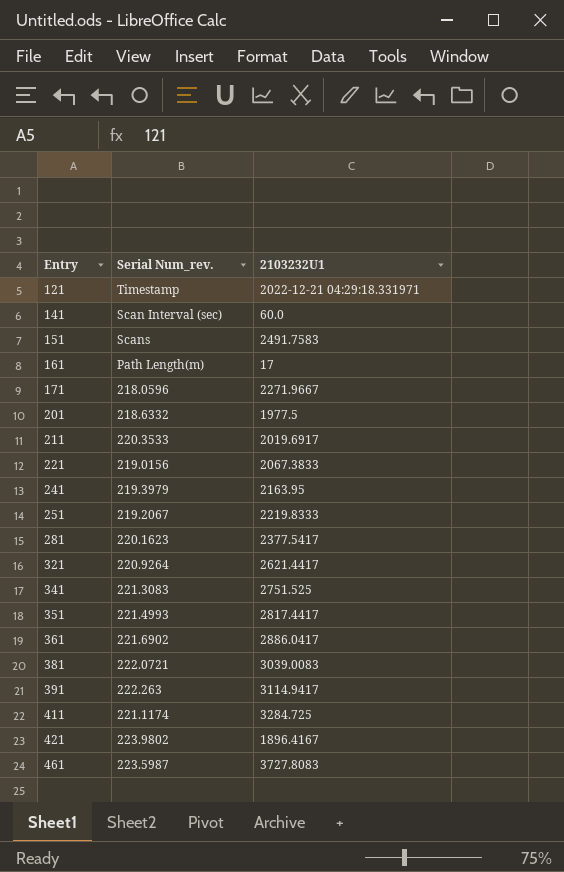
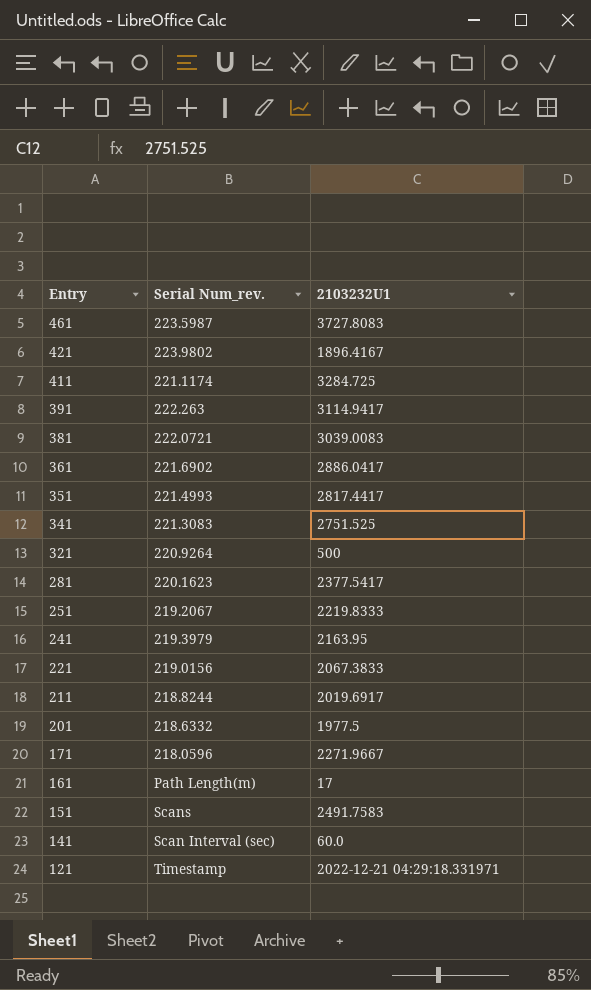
row order: Entry ascending -> Entry descending
321 | 2103232U1: 2621.4417 -> 500
211 | Serial Num_rev.: 220.3533 -> 218.8244

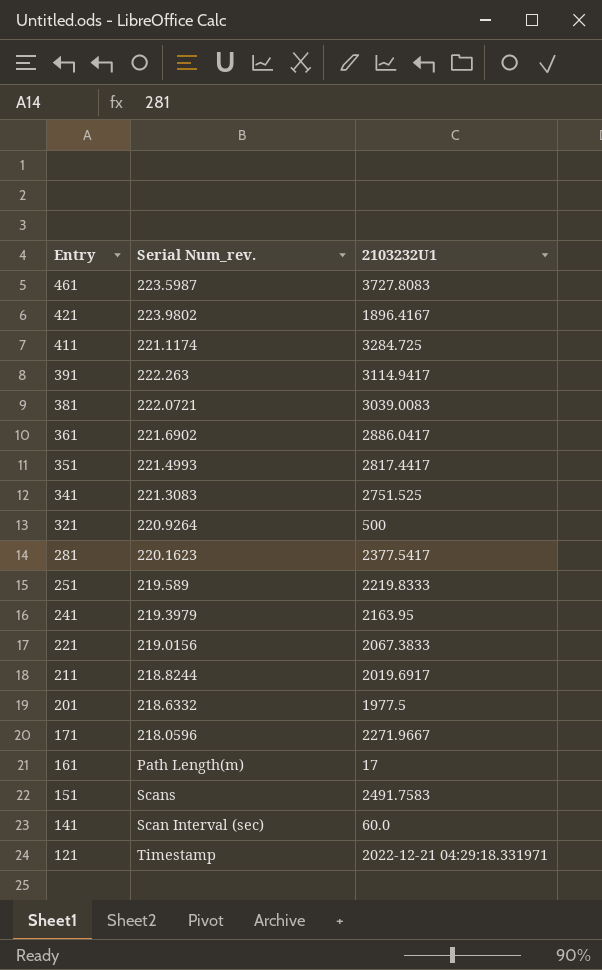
251 | Serial Num_rev.: 219.2067 -> 219.589

